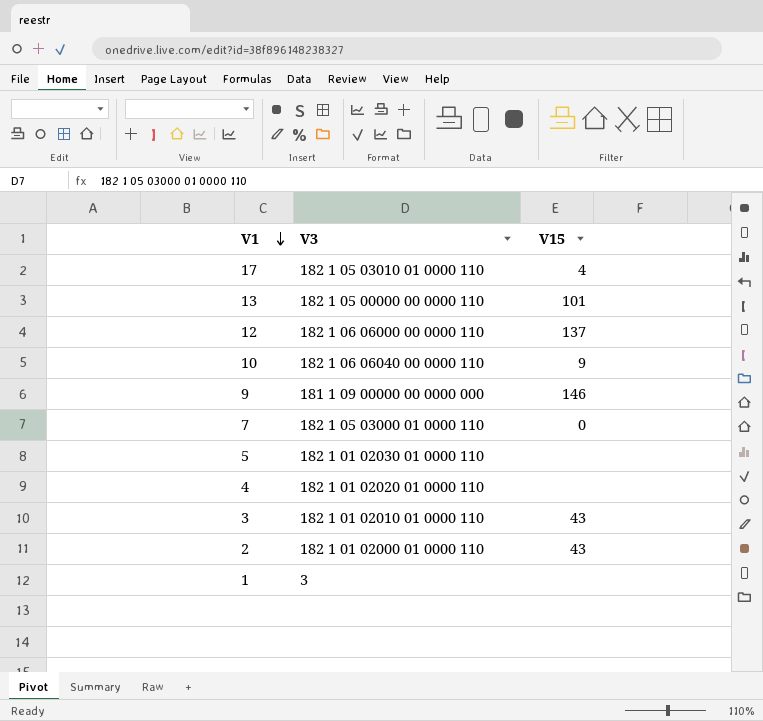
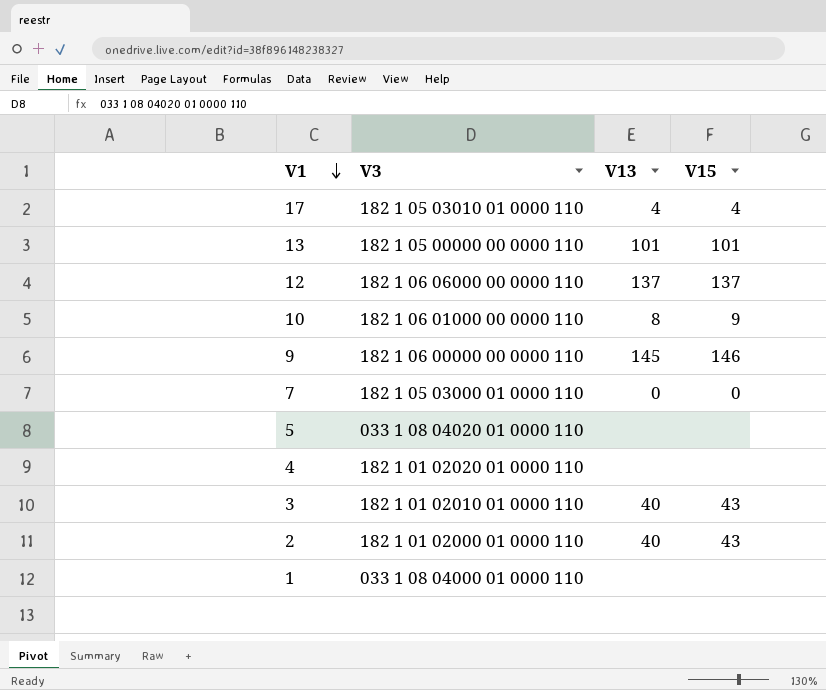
column V13 | position: none -> 3
10 | V3: 182 1 06 06040 00 0000 110 -> 182 1 06 01000 00 0000 110
9 | V3: 181 1 09 00000 00 0000 000 -> 182 1 06 00000 00 0000 110
5 | V3: 182 1 01 02030 01 0000 110 -> 033 1 08 04020 01 0000 110
1 | V3: 3 -> 033 1 08 04000 01 0000 110

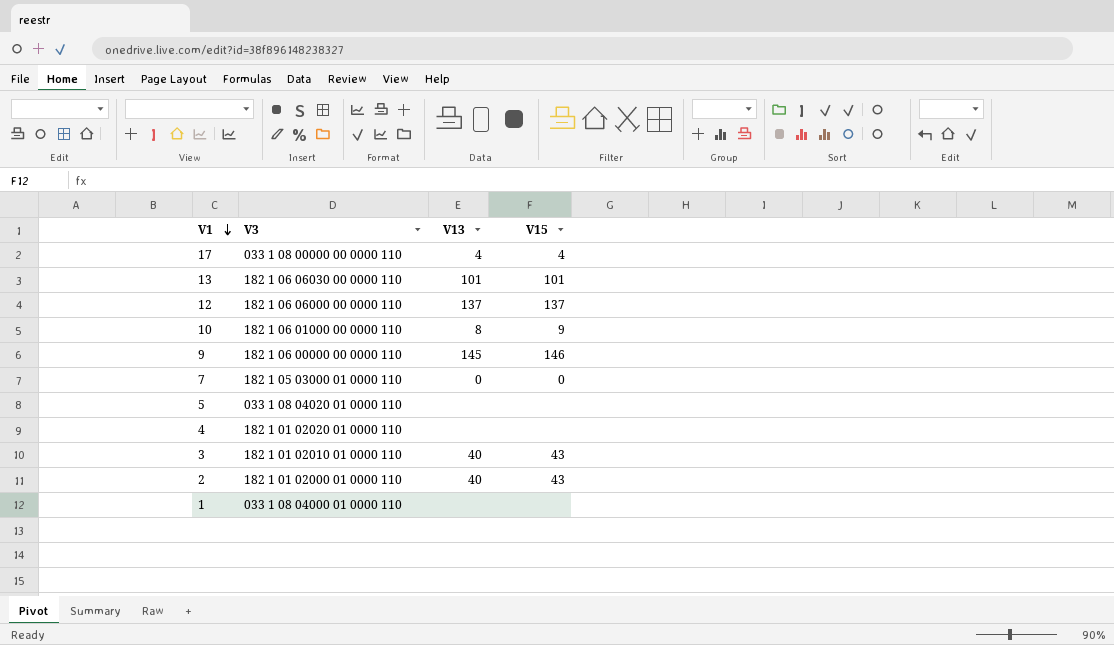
17 | V3: 182 1 05 03010 01 0000 110 -> 033 1 08 00000 00 0000 110
13 | V3: 182 1 05 00000 00 0000 110 -> 182 1 06 06030 00 0000 110

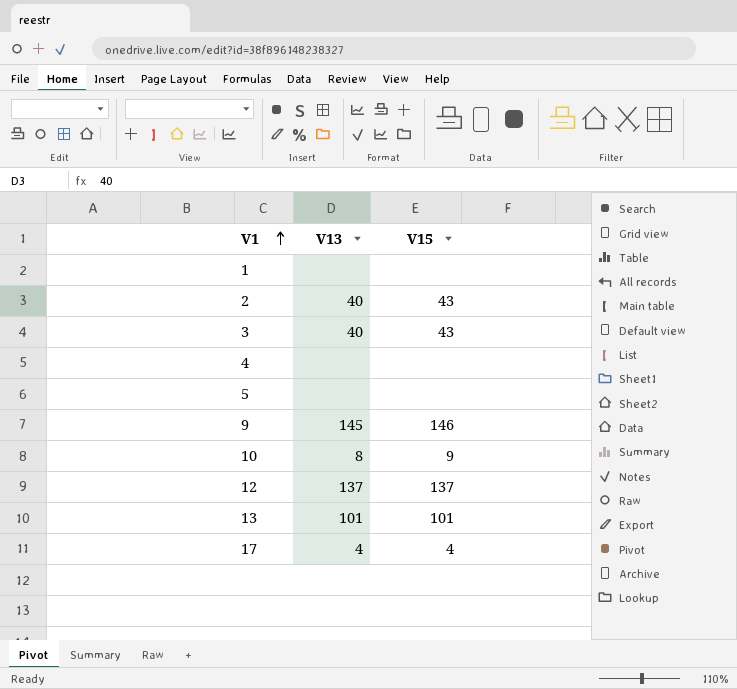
row order: V1 descending -> V1 ascending
column V3 | position: 2 -> none
row 7: 182 1 05 03000 01 0000 110 | 0 | 0 -> none

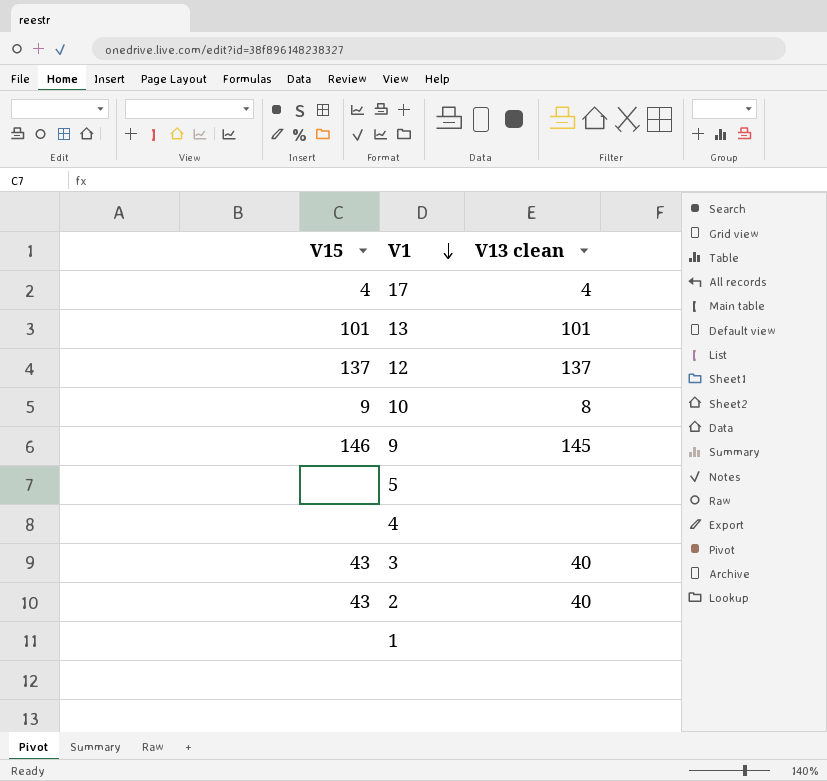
row order: V1 ascending -> V1 descending
column V15 | position: 3 -> 1
column name: V13 -> V13 clean

